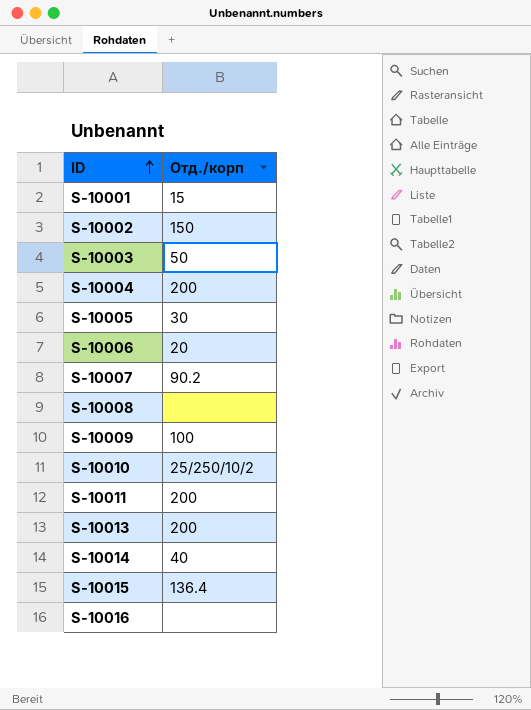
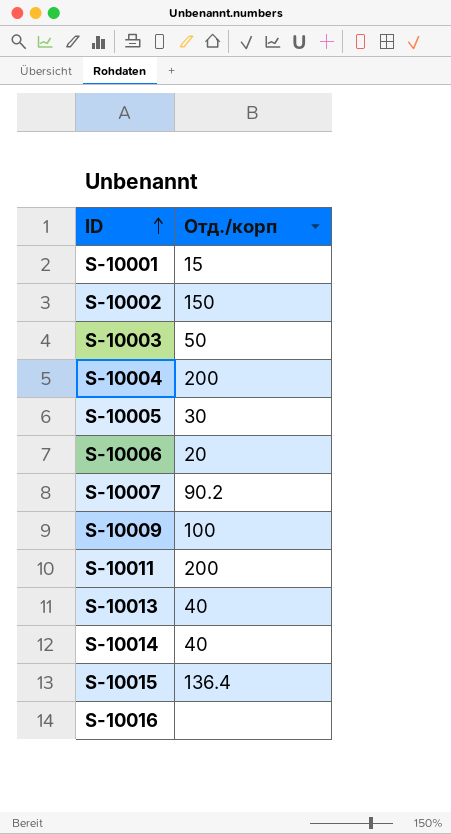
row S-10008: none -> none
row S-10010: 25/250/10/2 -> none
S-10013 | Отд./корп: 200 -> 40

